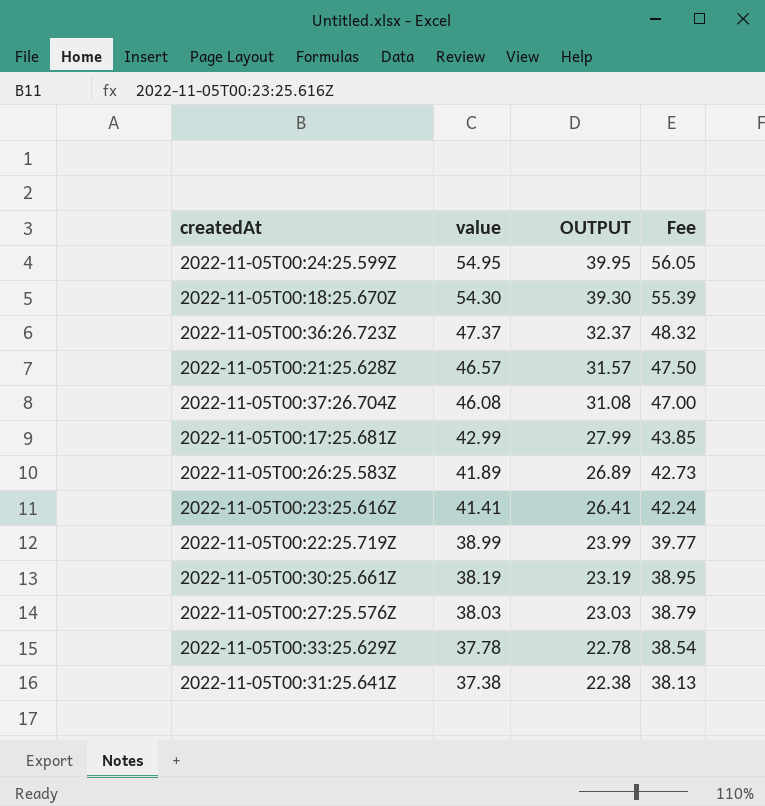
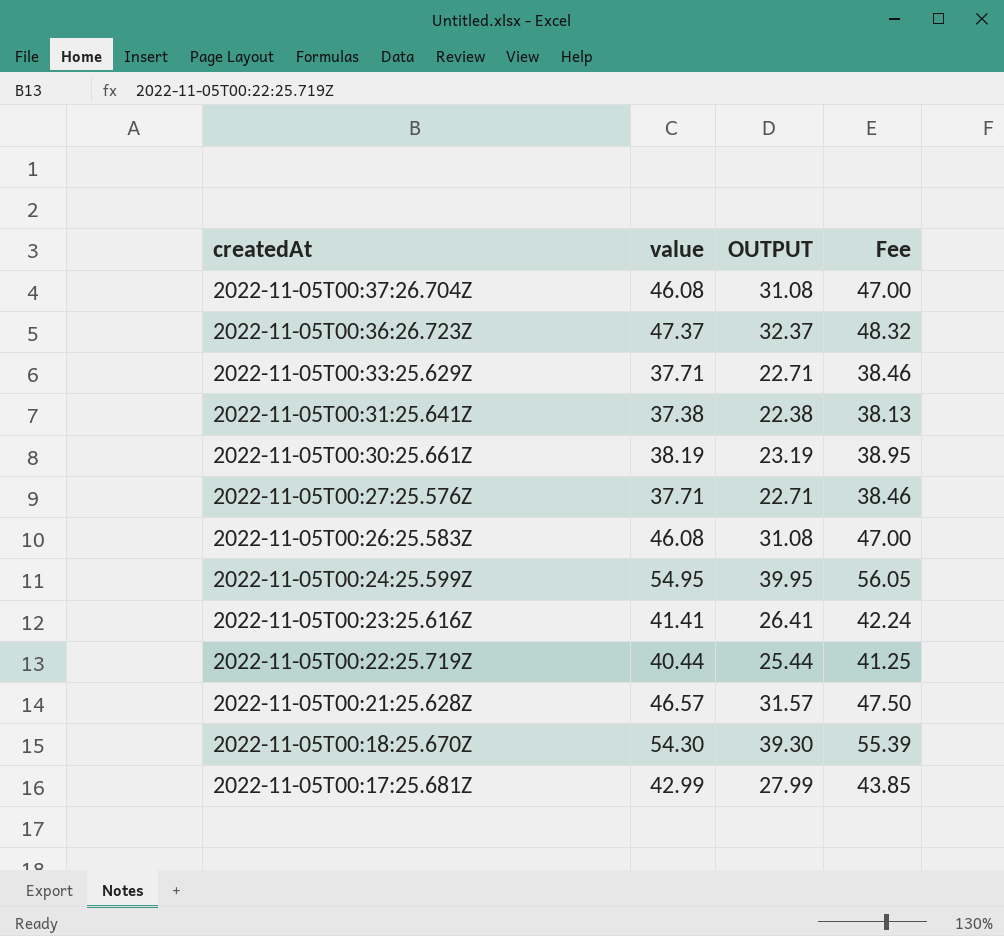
row order: value descending -> createdAt descending
2022-11-05T00:33:25.629Z | value: 37.78 -> 37.71
2022-11-05T00:33:25.629Z | OUTPUT: 22.78 -> 22.71
2022-11-05T00:33:25.629Z | Fee: 38.54 -> 38.46
2022-11-05T00:27:25.576Z | value: 38.03 -> 37.71
2022-11-05T00:27:25.576Z | OUTPUT: 23.03 -> 22.71
2022-11-05T00:27:25.576Z | Fee: 38.79 -> 38.46
2022-11-05T00:26:25.583Z | value: 41.89 -> 46.08
2022-11-05T00:26:25.583Z | OUTPUT: 26.89 -> 31.08
2022-11-05T00:26:25.583Z | Fee: 42.73 -> 47.00
2022-11-05T00:22:25.719Z | value: 38.99 -> 40.44
2022-11-05T00:22:25.719Z | OUTPUT: 23.99 -> 25.44
2022-11-05T00:22:25.719Z | Fee: 39.77 -> 41.25

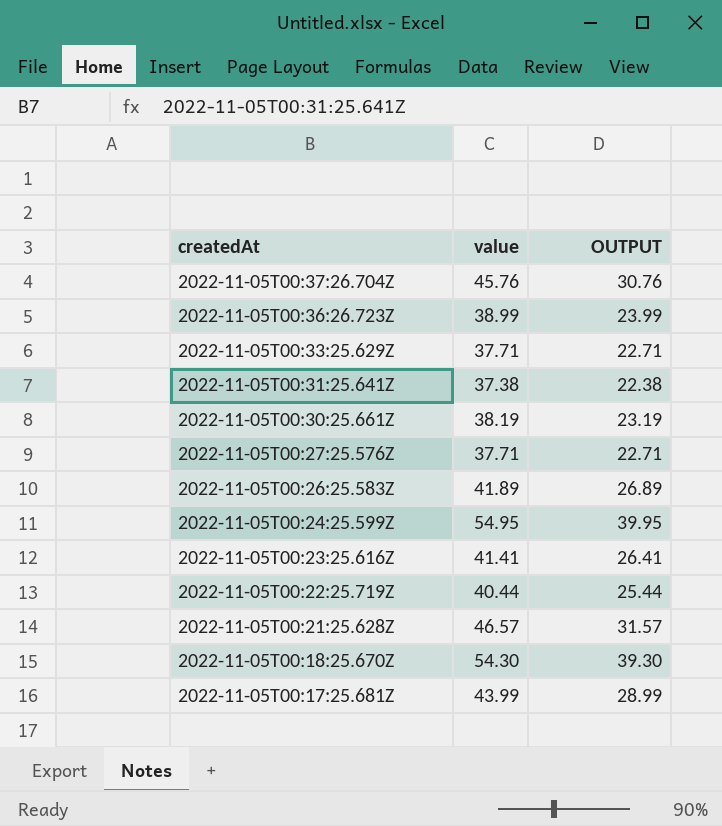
column Fee | formula: [value] * 1.02 -> none
2022-11-05T00:37:26.704Z | value: 46.08 -> 45.76
2022-11-05T00:37:26.704Z | OUTPUT: 31.08 -> 30.76
2022-11-05T00:36:26.723Z | value: 47.37 -> 38.99
2022-11-05T00:36:26.723Z | OUTPUT: 32.37 -> 23.99
2022-11-05T00:26:25.583Z | value: 46.08 -> 41.89
2022-11-05T00:26:25.583Z | OUTPUT: 31.08 -> 26.89
2022-11-05T00:17:25.681Z | value: 42.99 -> 43.99
2022-11-05T00:17:25.681Z | OUTPUT: 27.99 -> 28.99

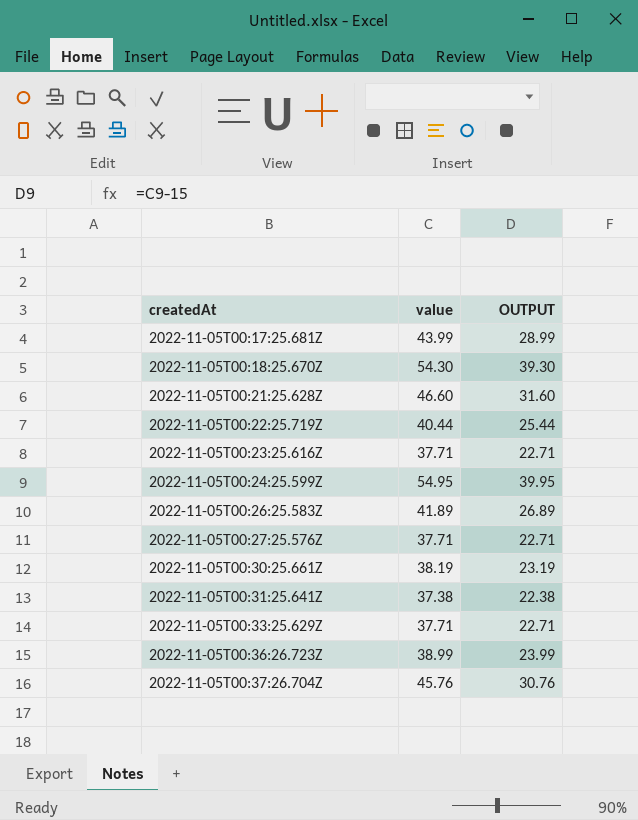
row order: createdAt descending -> createdAt ascending
2022-11-05T00:21:25.628Z | value: 46.57 -> 46.60
2022-11-05T00:21:25.628Z | OUTPUT: 31.57 -> 31.60
2022-11-05T00:23:25.616Z | value: 41.41 -> 37.71
2022-11-05T00:23:25.616Z | OUTPUT: 26.41 -> 22.71

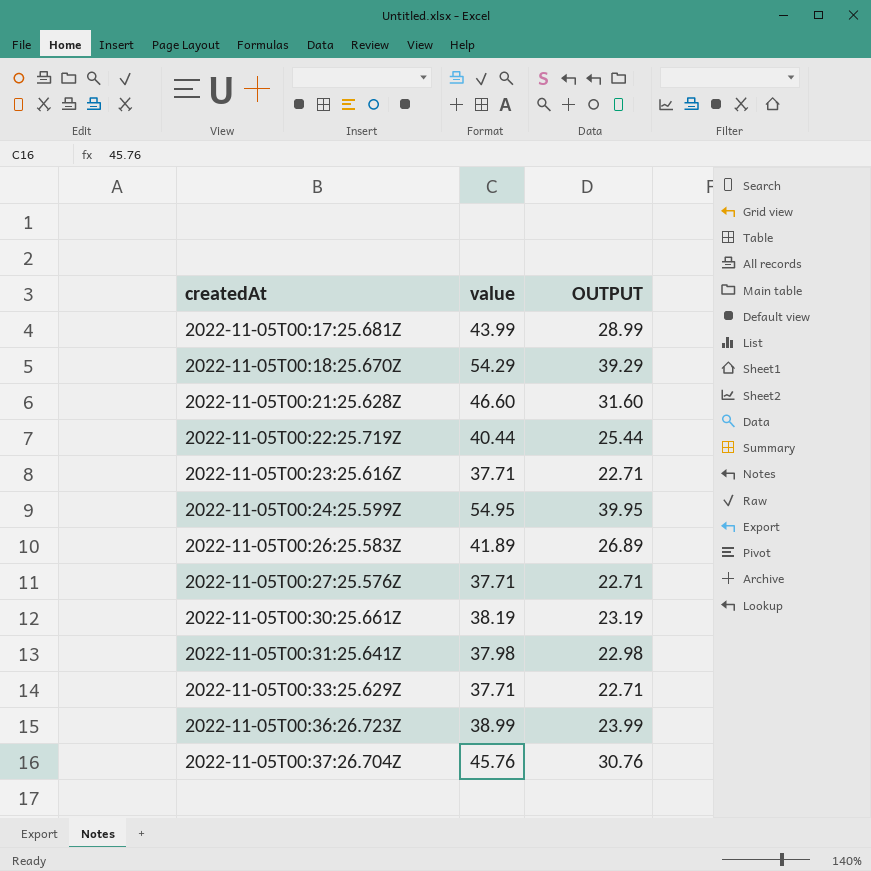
2022-11-05T00:18:25.670Z | value: 54.30 -> 54.29
2022-11-05T00:18:25.670Z | OUTPUT: 39.30 -> 39.29
2022-11-05T00:31:25.641Z | value: 37.38 -> 37.98
2022-11-05T00:31:25.641Z | OUTPUT: 22.38 -> 22.98

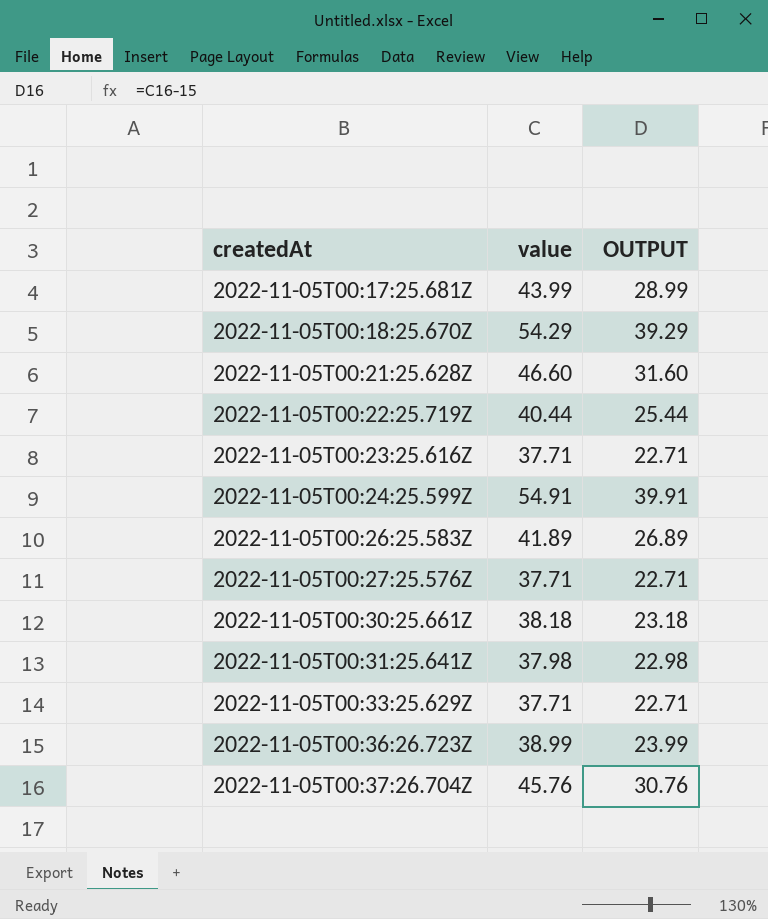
2022-11-05T00:24:25.599Z | value: 54.95 -> 54.91
2022-11-05T00:24:25.599Z | OUTPUT: 39.95 -> 39.91
2022-11-05T00:30:25.661Z | value: 38.19 -> 38.18
2022-11-05T00:30:25.661Z | OUTPUT: 23.19 -> 23.18

